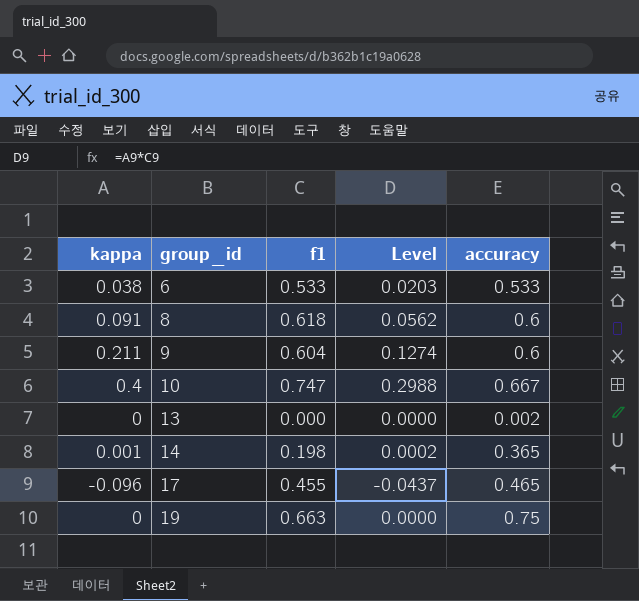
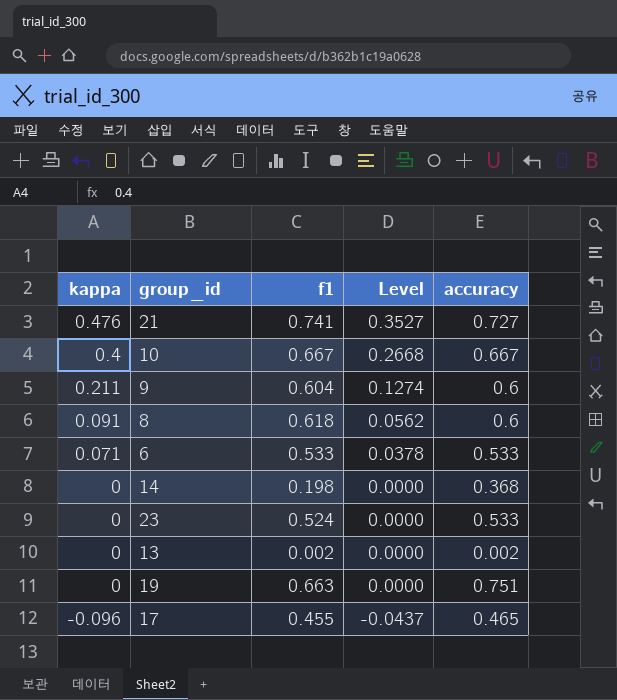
row order: group_id ascending -> kappa descending
row 21: none -> 0.476 | 0.741 | 0.3527 | 0.727
10 | f1: 0.747 -> 0.667
10 | Level: 0.2988 -> 0.2668
6 | kappa: 0.038 -> 0.071
6 | Level: 0.0203 -> 0.0378
14 | kappa: 0.001 -> 0
14 | Level: 0.0002 -> 0.0000
14 | accuracy: 0.365 -> 0.368
row 23: none -> 0 | 0.524 | 0.0000 | 0.533
13 | f1: 0.000 -> 0.002
19 | accuracy: 0.75 -> 0.751

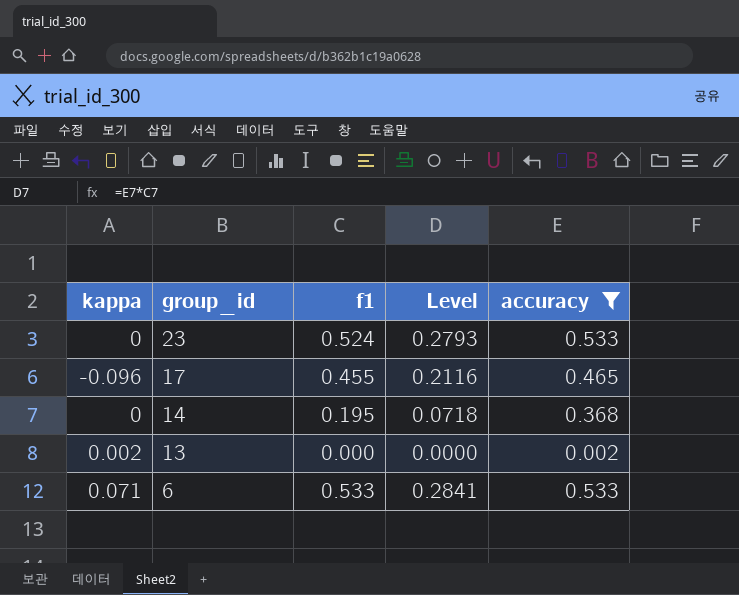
filter: none -> accuracy <= 0.533
row order: kappa descending -> group_id descending
column Level | formula: [kappa] * [f1] -> [f1] * [accuracy]
14 | f1: 0.198 -> 0.195
13 | kappa: 0 -> 0.002
13 | f1: 0.002 -> 0.000

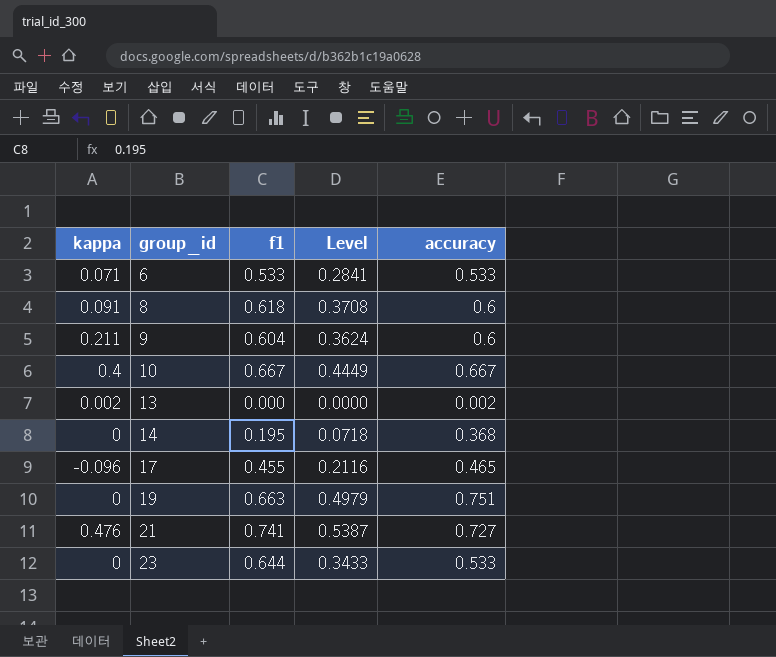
filter: accuracy <= 0.533 -> none
row order: group_id descending -> group_id ascending
23 | f1: 0.524 -> 0.644
23 | Level: 0.2793 -> 0.3433

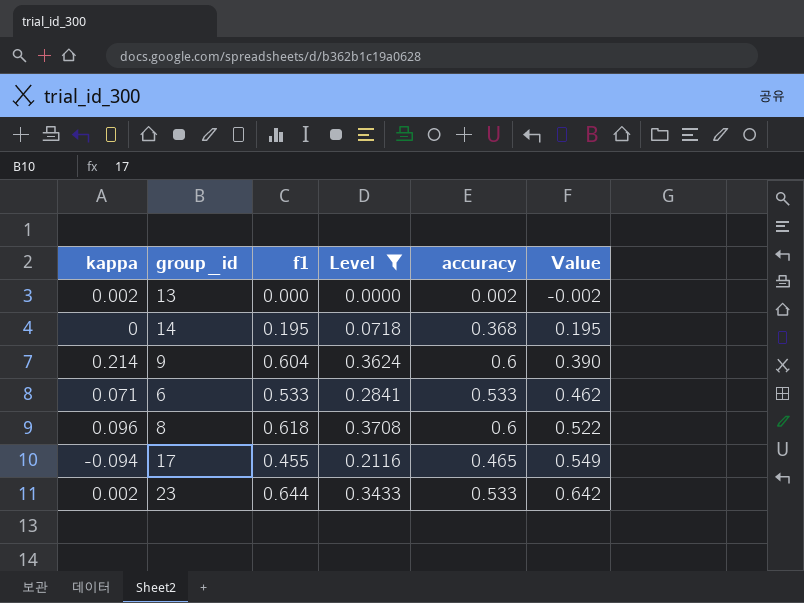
filter: none -> Level <= 0.3708
row order: group_id ascending -> Value ascending
column Value | formula: none -> [f1] - [kappa]
9 | kappa: 0.211 -> 0.214
8 | kappa: 0.091 -> 0.096
17 | kappa: -0.096 -> -0.094
23 | kappa: 0 -> 0.002

